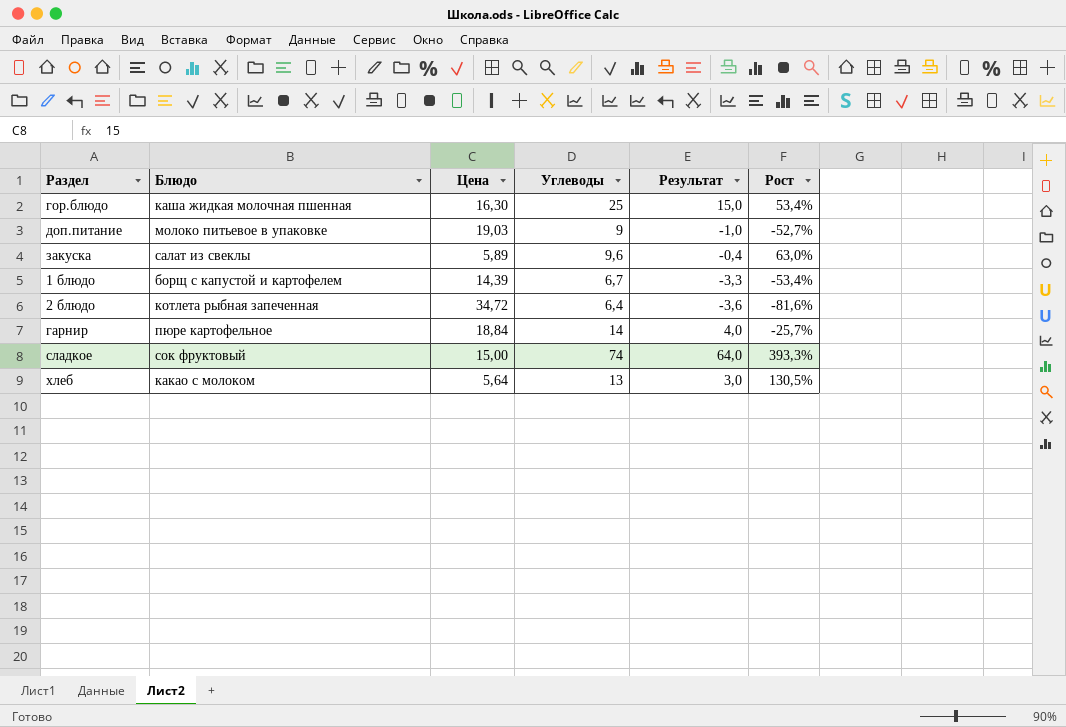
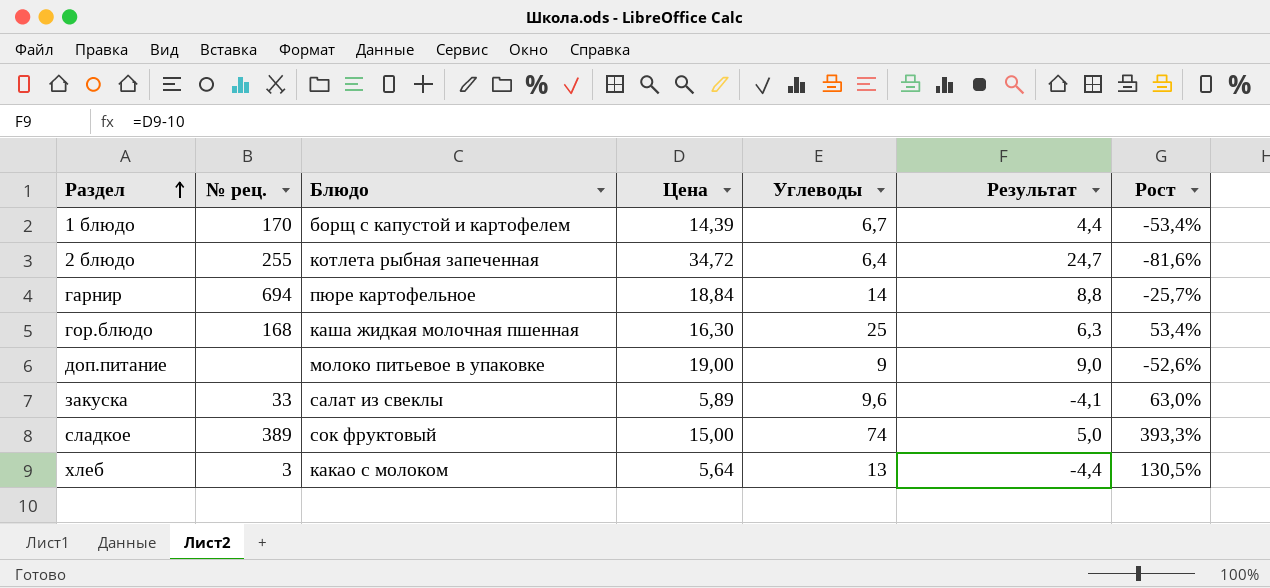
row order: none -> Раздел ascending
column № рец. | position: none -> 2
column Результат | formula: [Углеводы] - 10 -> [Цена] - 10
доп.питание | Цена: 19,03 -> 19,00
доп.питание | Рост: -52,7% -> -52,6%

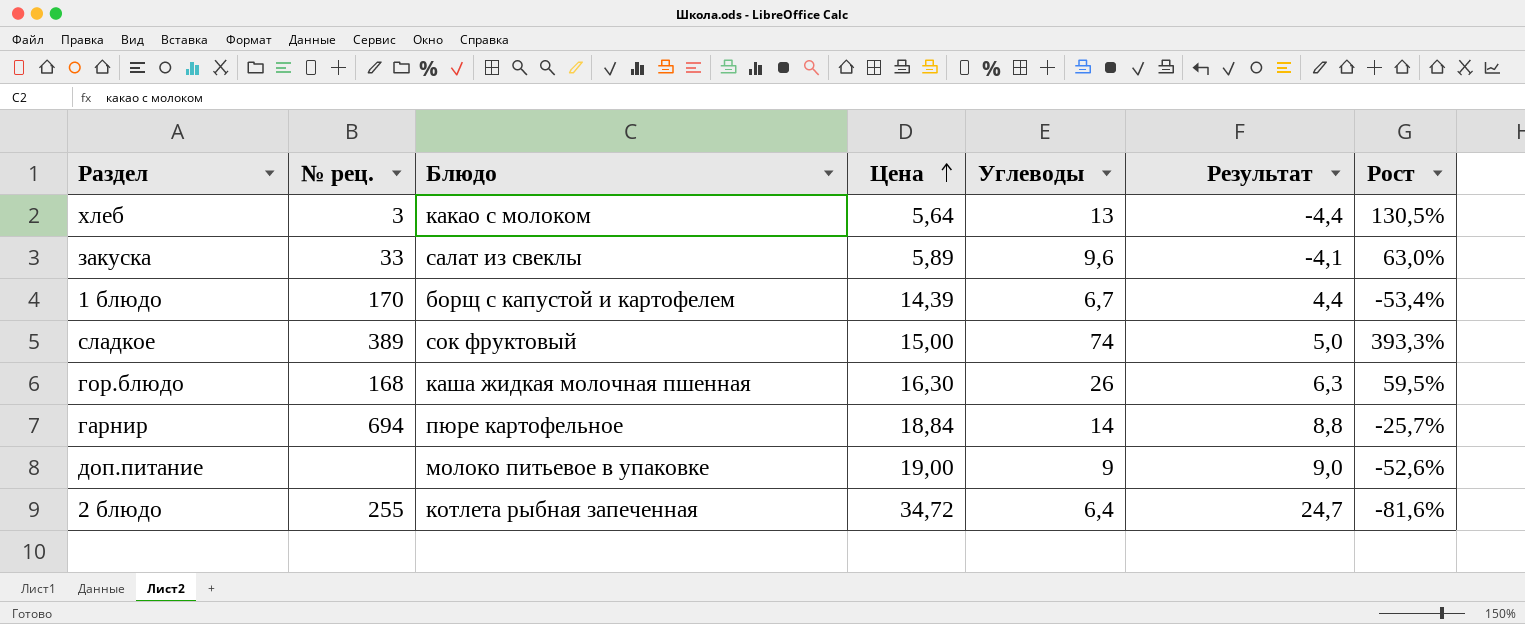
row order: Раздел ascending -> Цена ascending
гор.блюдо | Углеводы: 25 -> 26
гор.блюдо | Рост: 53,4% -> 59,5%

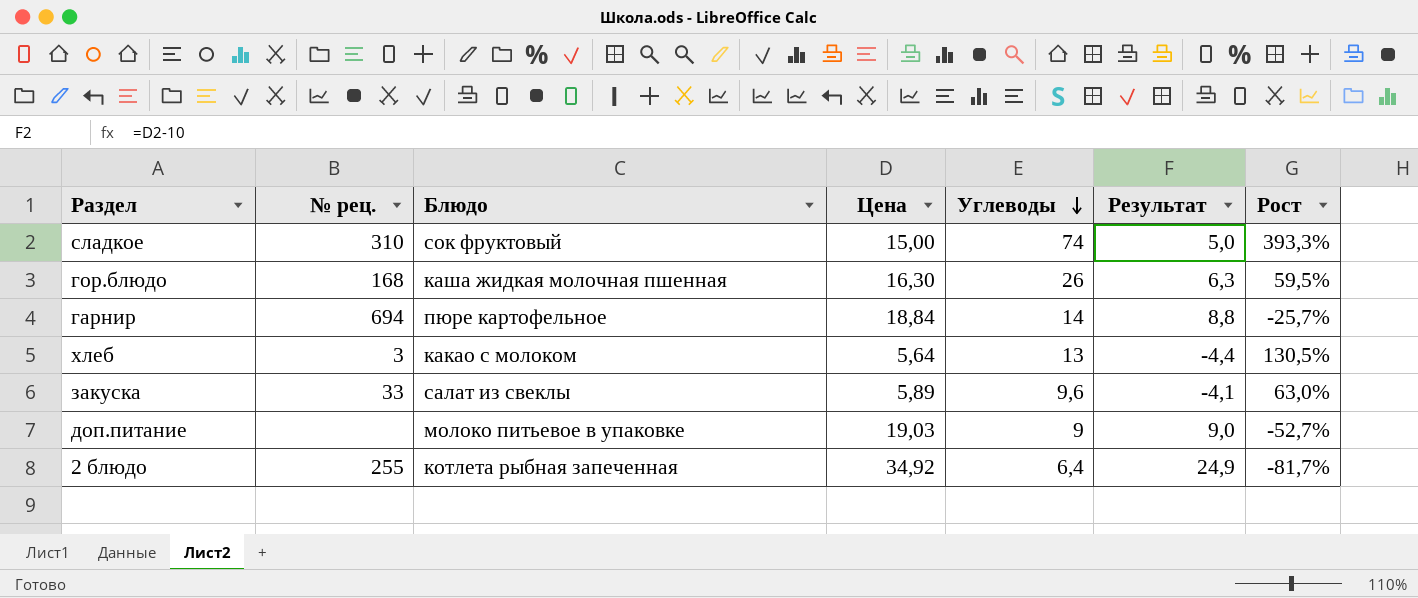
row order: Цена ascending -> Углеводы descending
row 1 блюдо: 170 | борщ с капустой и картофелем | 14,39 | 6,7 | 4,4 | -53,4% -> none
сладкое | № рец.: 389 -> 310
доп.питание | Цена: 19,00 -> 19,03
доп.питание | Рост: -52,6% -> -52,7%
2 блюдо | Цена: 34,72 -> 34,92
2 блюдо | Результат: 24,7 -> 24,9
2 блюдо | Рост: -81,6% -> -81,7%

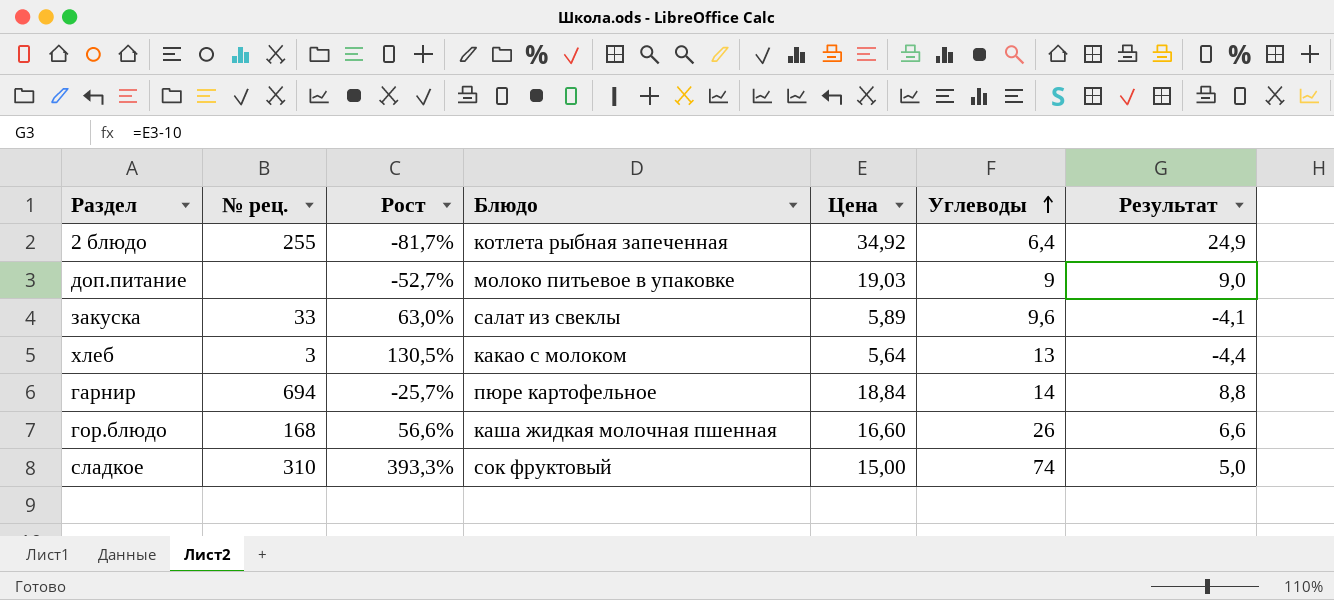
row order: Углеводы descending -> Углеводы ascending
column Рост | position: 7 -> 3
гор.блюдо | Рост: 59,5% -> 56,6%
гор.блюдо | Цена: 16,30 -> 16,60
гор.блюдо | Результат: 6,3 -> 6,6

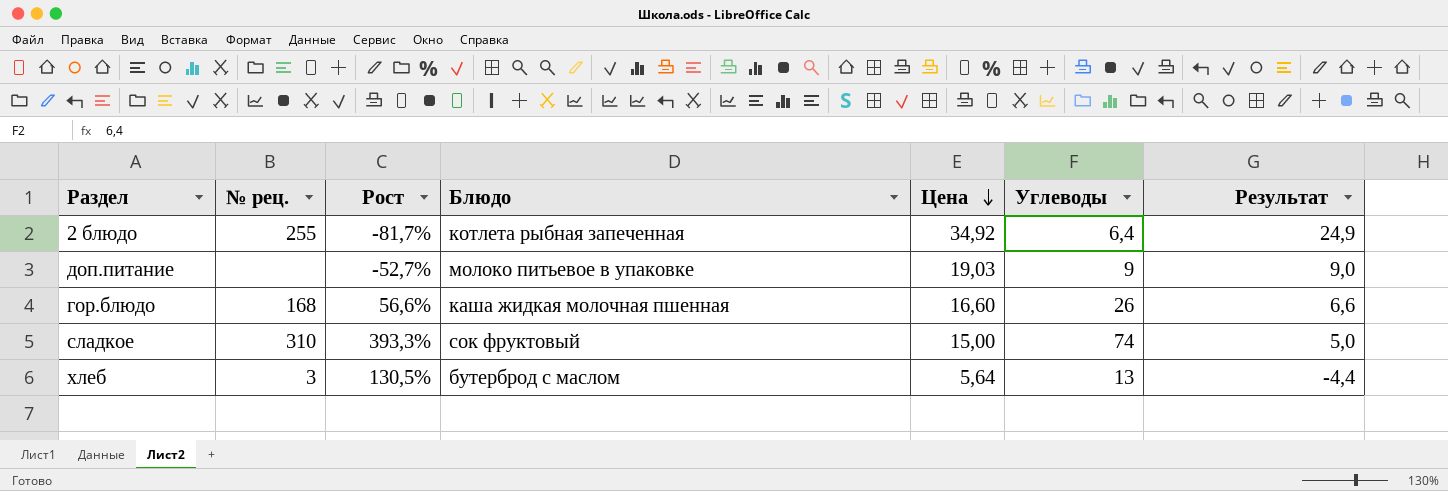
row order: Углеводы ascending -> Цена descending
row закуска: 33 | 63,0% | салат из свеклы | 5,89 | 9,6 | -4,1 -> none
row гарнир: 694 | -25,7% | пюре картофельное | 18,84 | 14 | 8,8 -> none
хлеб | Блюдо: какао с молоком -> бутерброд с маслом

